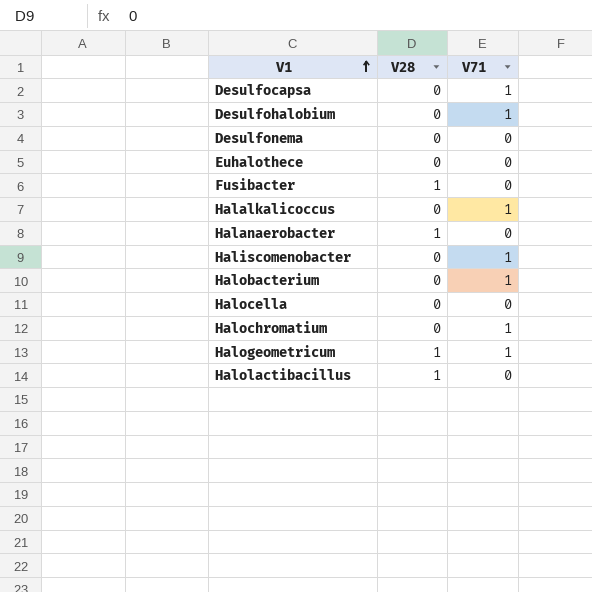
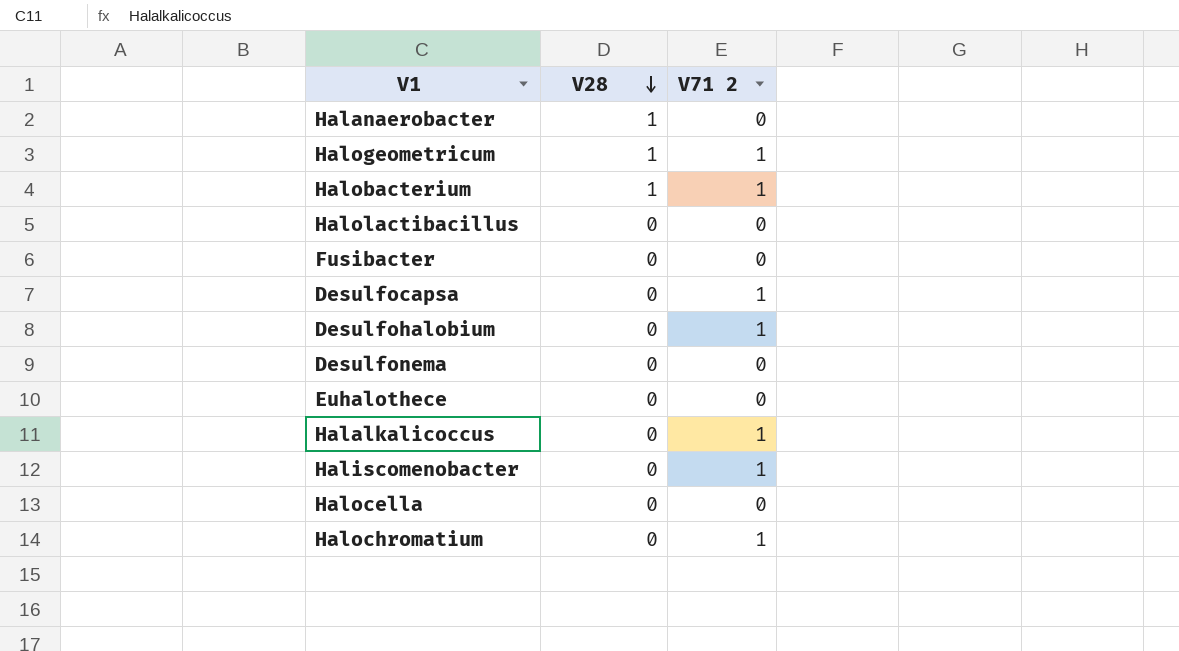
row order: V1 ascending -> V28 descending
column name: V71 -> V71 2
Halobacterium | V28: 0 -> 1
Halolactibacillus | V28: 1 -> 0
Fusibacter | V28: 1 -> 0

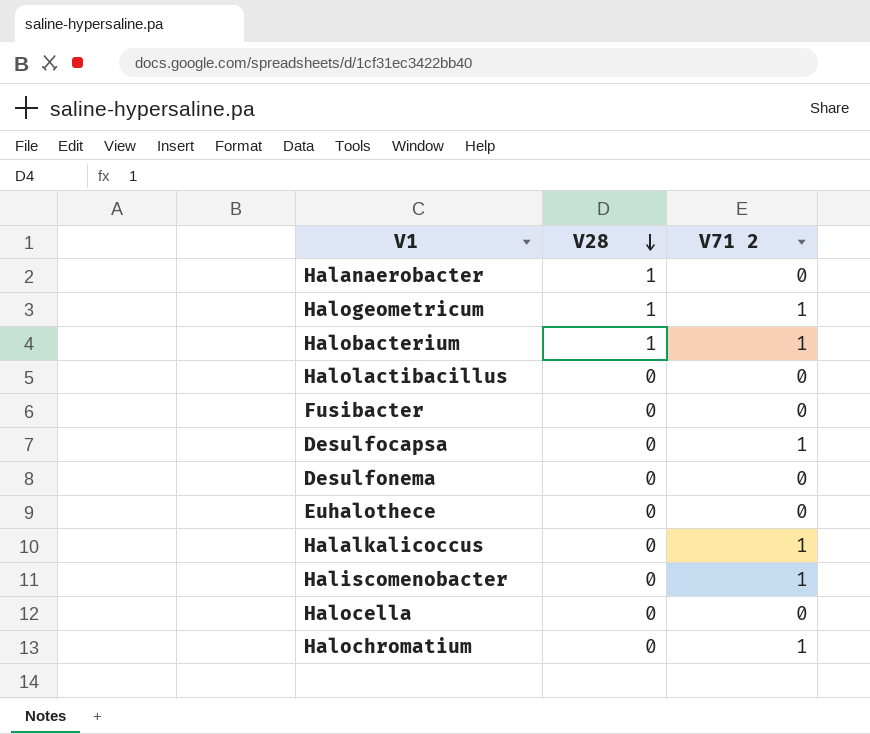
row Desulfohalobium: 0 | 1 -> none

